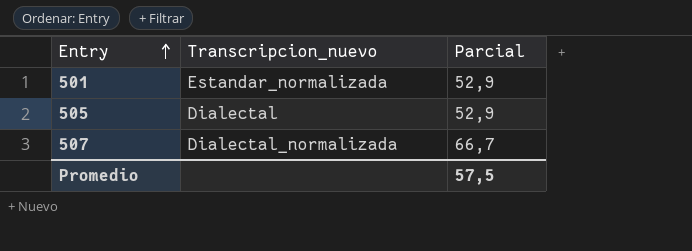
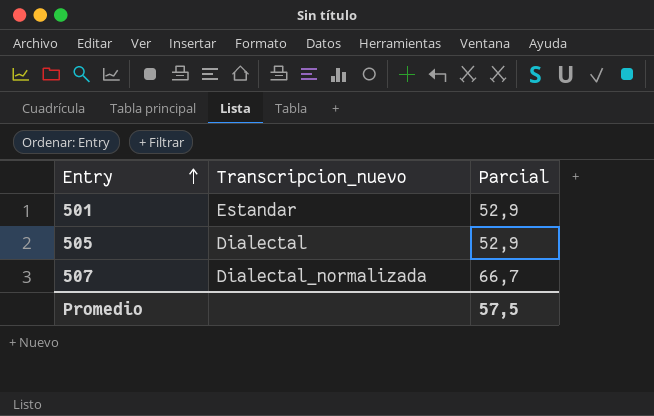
501 | Transcripcion_nuevo: Estandar_normalizada -> Estandar

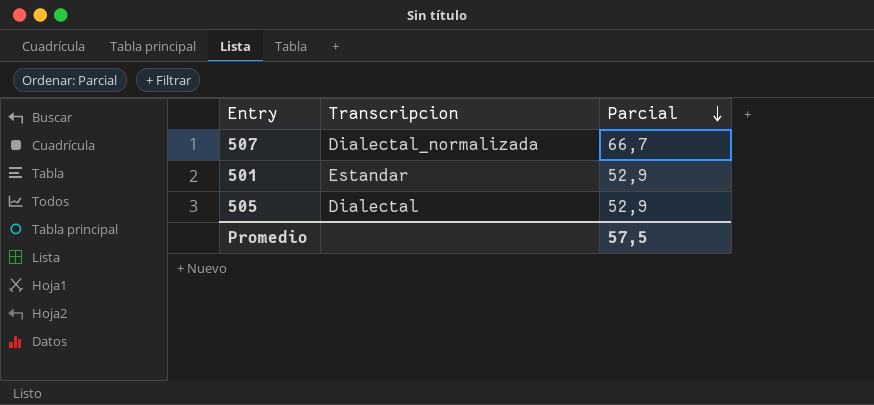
row order: Entry ascending -> Parcial descending
column name: Transcripcion_nuevo -> Transcripcion

